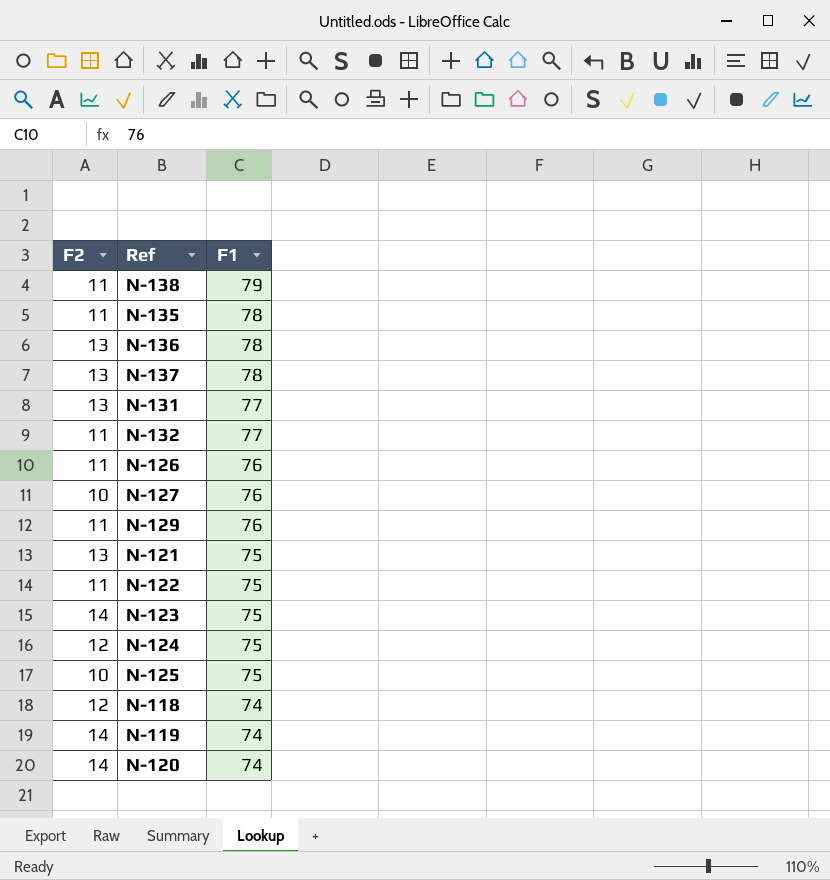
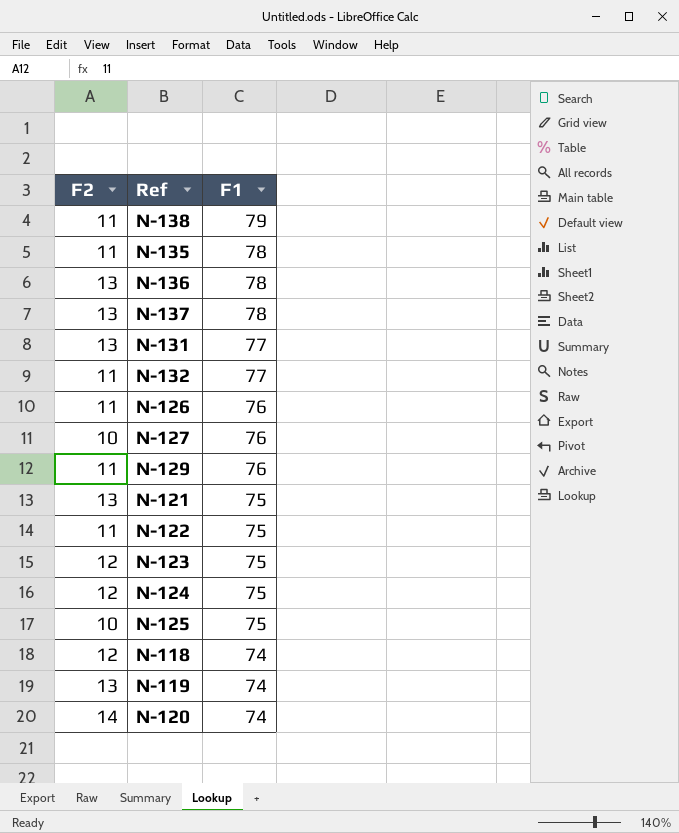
N-123 | F2: 14 -> 12
N-119 | F2: 14 -> 13

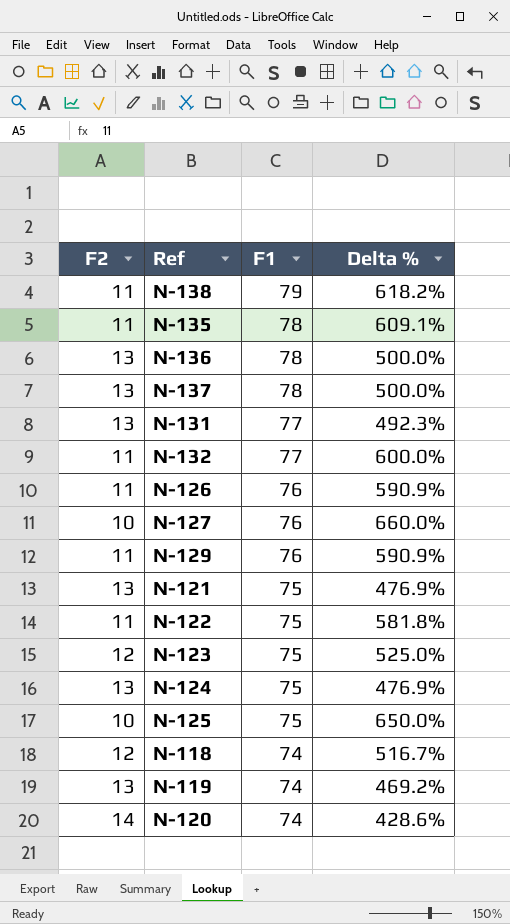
column Delta % | formula: none -> ([F1] - [F2]) / [F2]
N-124 | F2: 12 -> 13

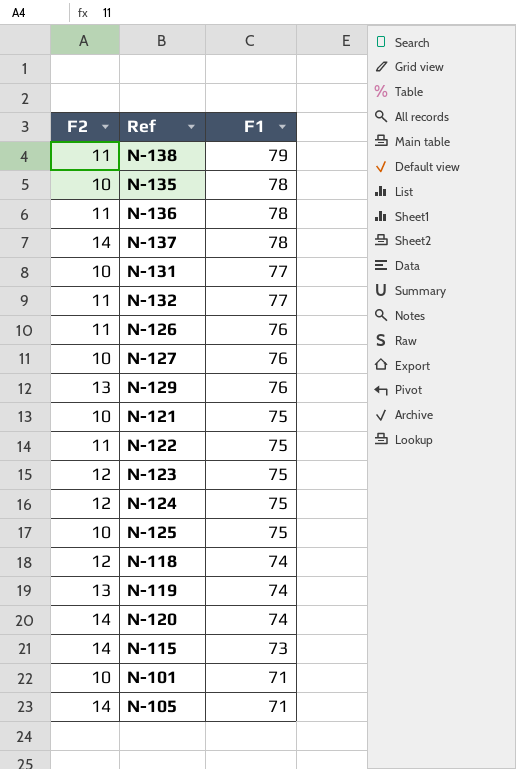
column Delta % | formula: ([F1] - [F2]) / [F2] -> none
N-135 | F2: 11 -> 10
N-136 | F2: 13 -> 11
N-137 | F2: 13 -> 14
N-131 | F2: 13 -> 10
N-129 | F2: 11 -> 13
N-121 | F2: 13 -> 10
N-124 | F2: 13 -> 12
row N-115: none -> 14 | 73
row N-101: none -> 10 | 71
row N-105: none -> 14 | 71

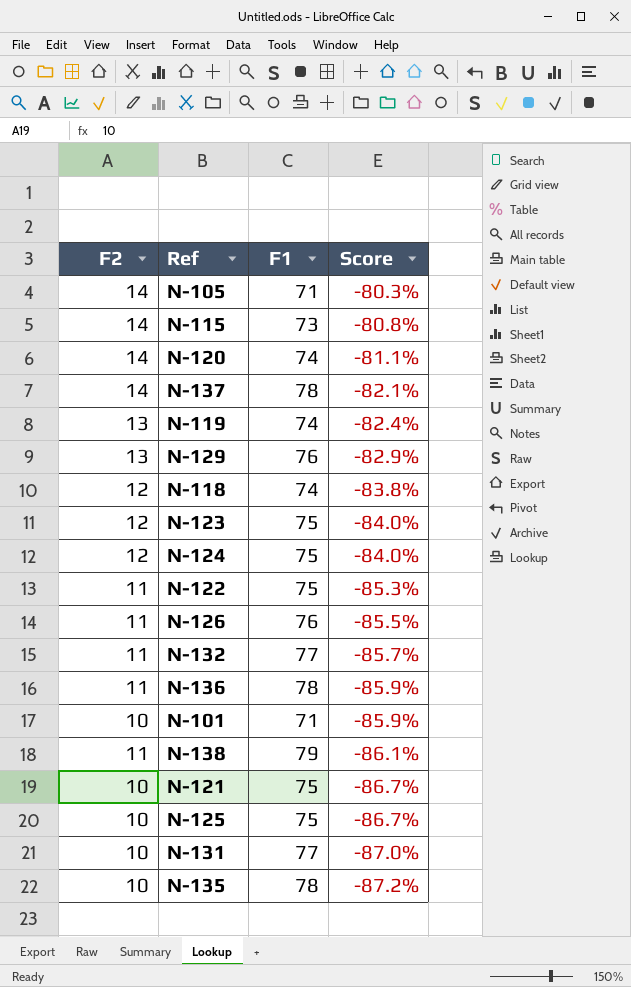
row order: F1 descending -> Score descending
column Score | formula: none -> ([F2] - [F1]) / [F1]
row N-127: 10 | 76 -> none

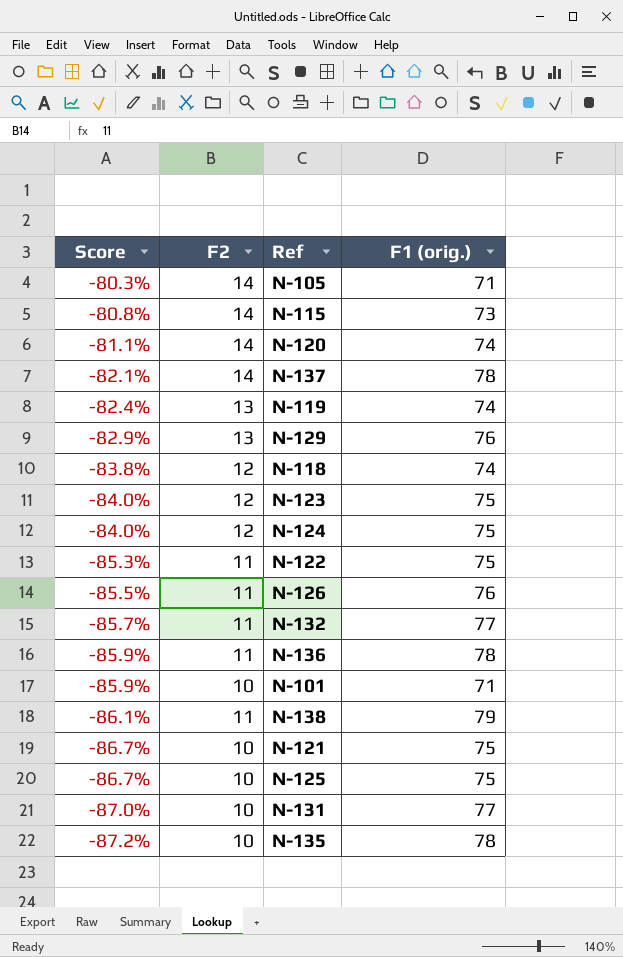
column Score | position: 4 -> 1
column name: F1 -> F1 (orig.)

